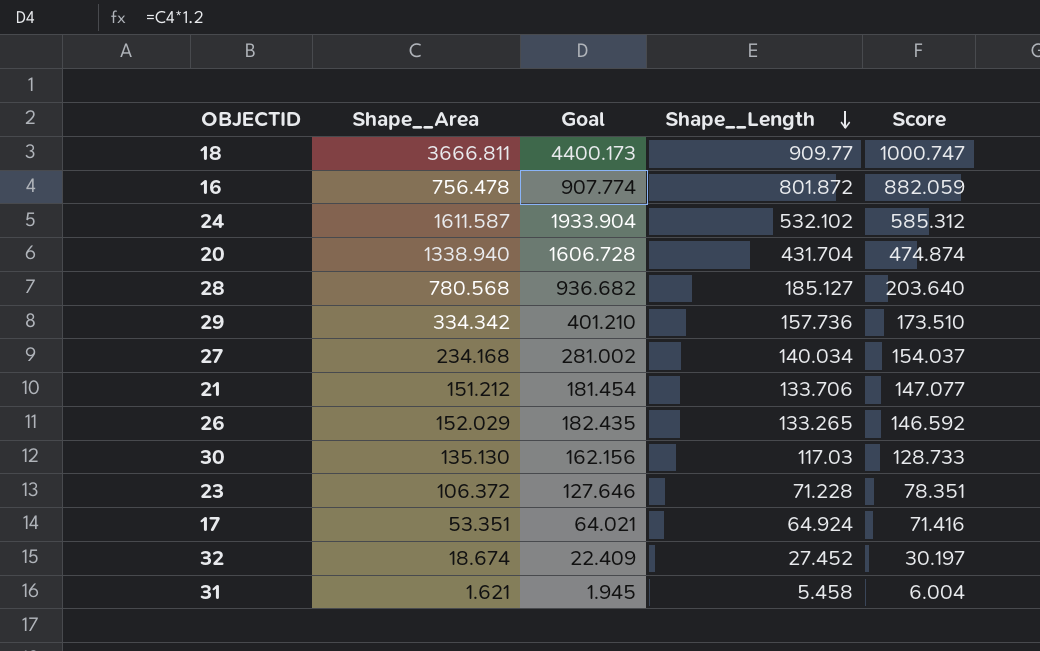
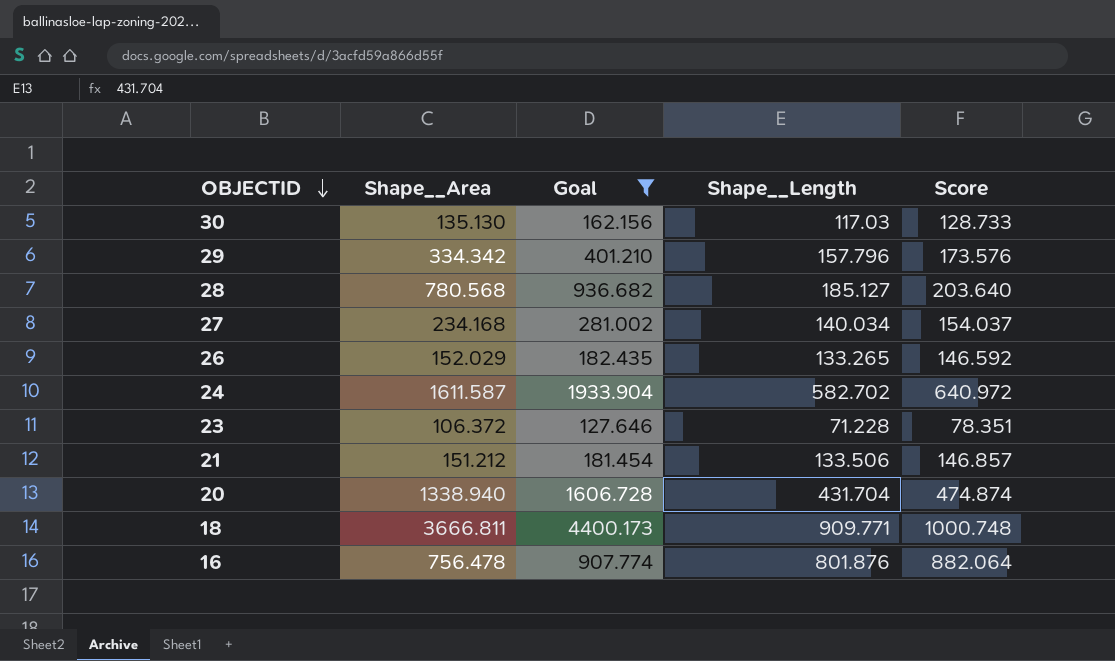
filter: none -> Goal >= 127.646
row order: Shape__Length descending -> OBJECTID descending
29 | Shape__Length: 157.736 -> 157.796
29 | Score: 173.510 -> 173.576
24 | Shape__Length: 532.102 -> 582.702
24 | Score: 585.312 -> 640.972
21 | Shape__Length: 133.706 -> 133.506
21 | Score: 147.077 -> 146.857
18 | Shape__Length: 909.77 -> 909.771
18 | Score: 1000.747 -> 1000.748
16 | Shape__Length: 801.872 -> 801.876
16 | Score: 882.059 -> 882.064

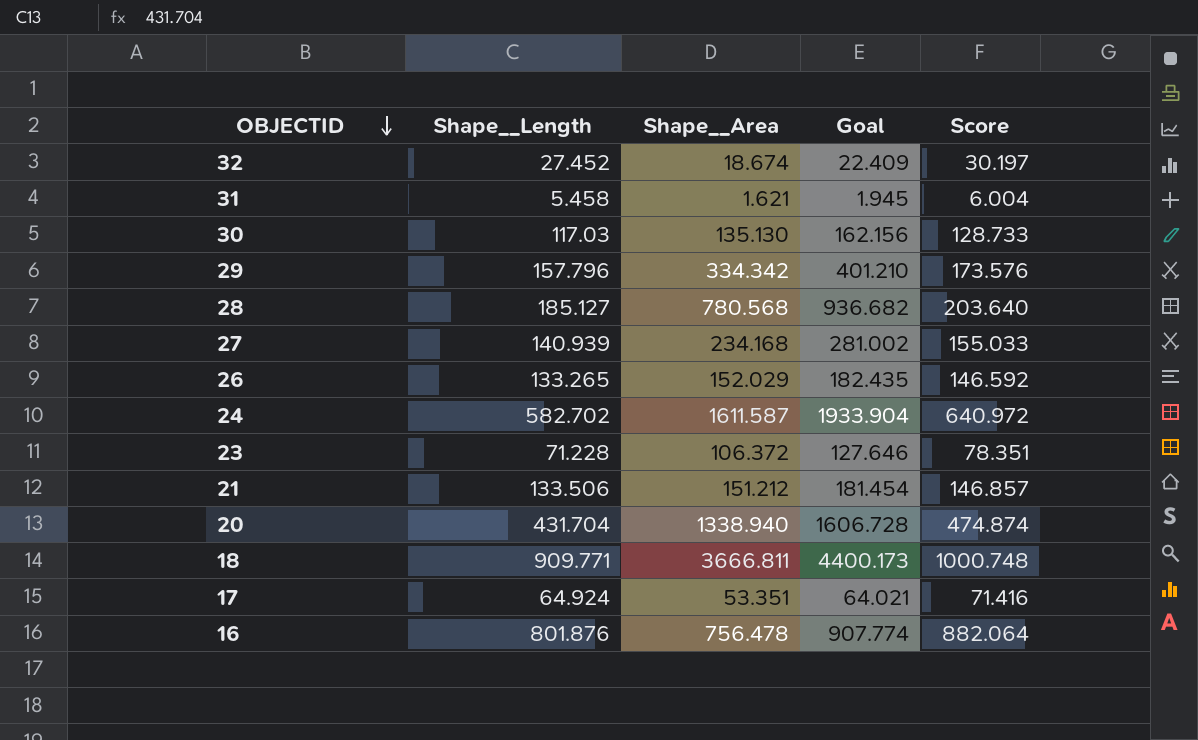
filter: Goal >= 127.646 -> none
column Shape__Length | position: 4 -> 2
27 | Shape__Length: 140.034 -> 140.939
27 | Score: 154.037 -> 155.033

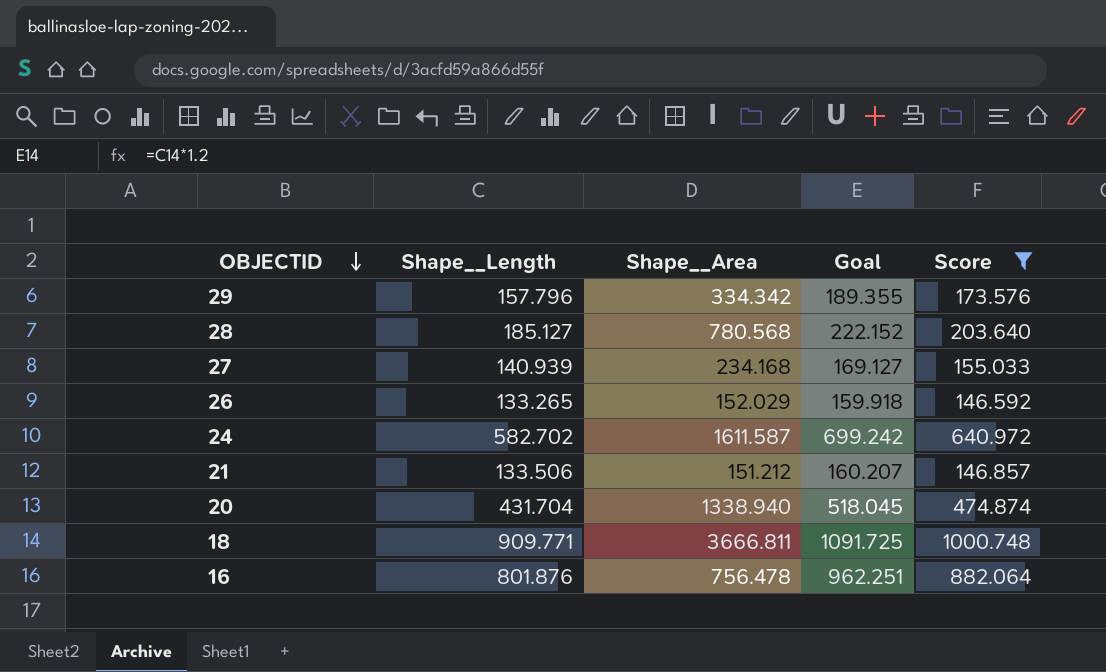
filter: none -> Score >= 146.592
column Goal | formula: [Shape__Area] * 1.2 -> [Shape__Length] * 1.2

